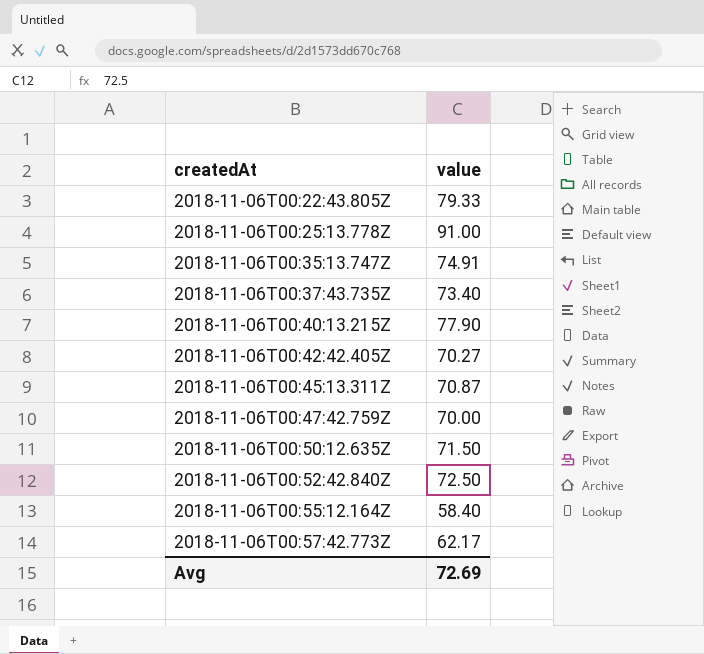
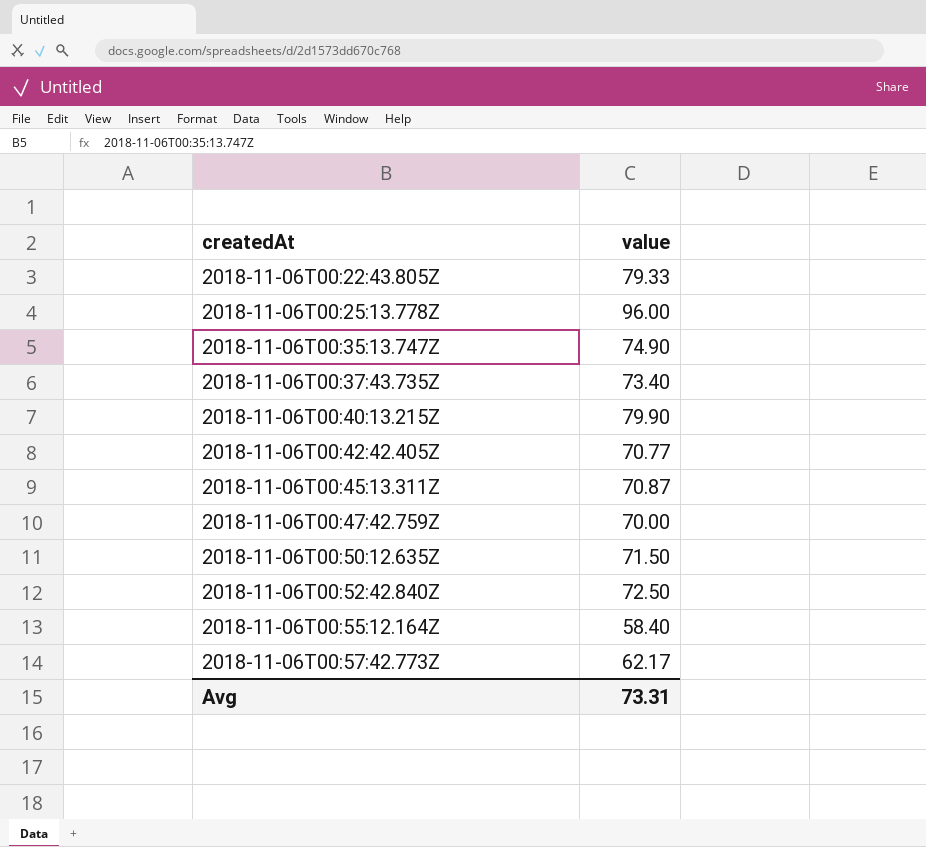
2018-11-06T00:25:13.778Z | value: 91.00 -> 96.00
2018-11-06T00:35:13.747Z | value: 74.91 -> 74.90
2018-11-06T00:40:13.215Z | value: 77.90 -> 79.90
2018-11-06T00:42:42.405Z | value: 70.27 -> 70.77
Avg | value: 72.69 -> 73.31

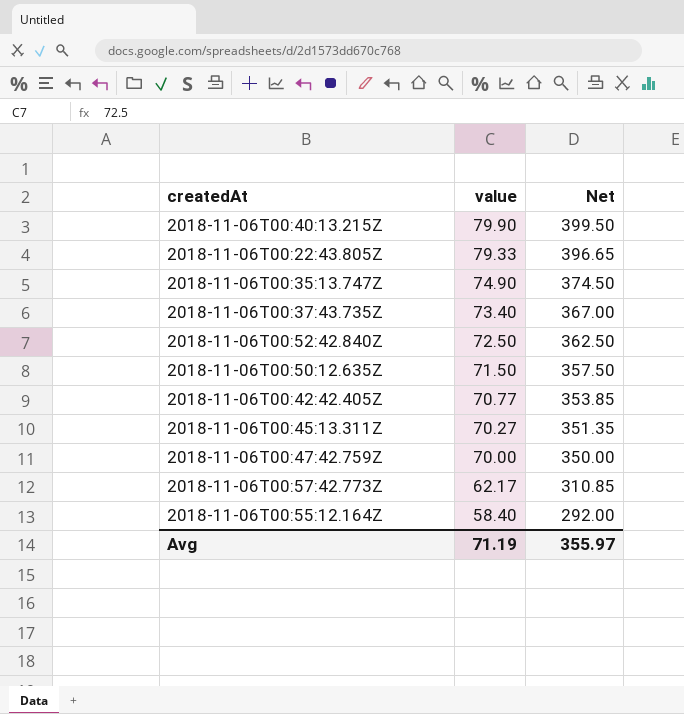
row order: createdAt ascending -> value descending
column Net | formula: none -> [value] * 5
row 2018-11-06T00:25:13.778Z: 96.00 -> none
2018-11-06T00:45:13.311Z | value: 70.87 -> 70.27
Avg | value: 73.31 -> 71.19

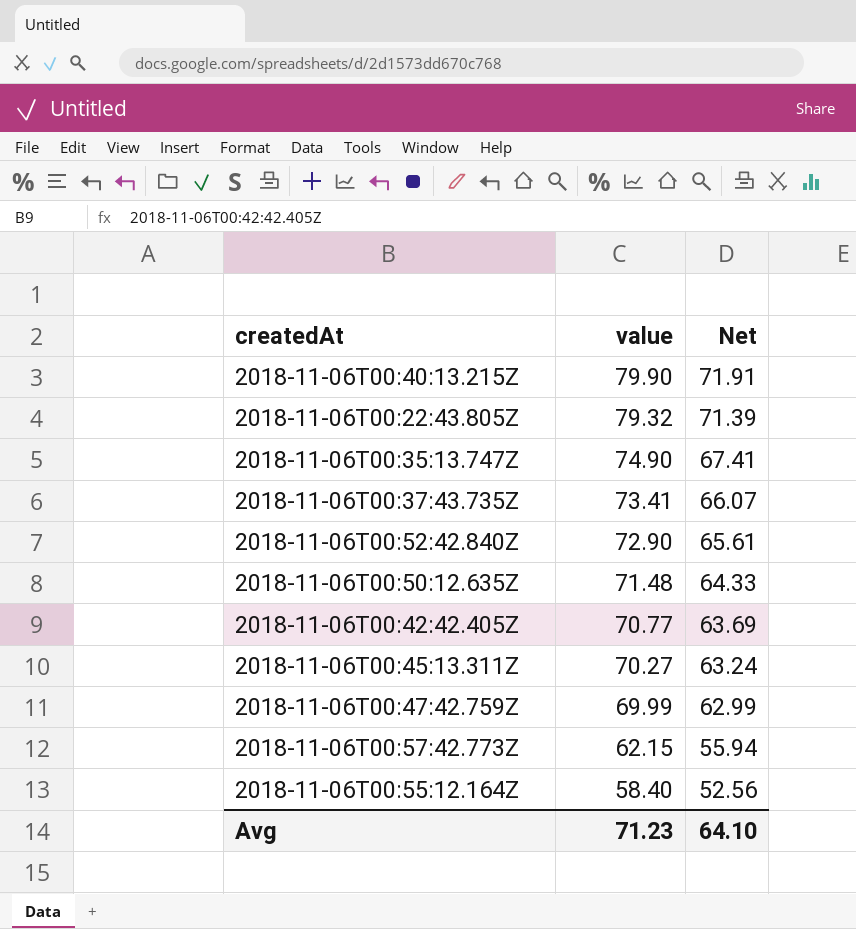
column Net | formula: [value] * 5 -> [value] * 0.9
2018-11-06T00:22:43.805Z | value: 79.33 -> 79.32
2018-11-06T00:37:43.735Z | value: 73.40 -> 73.41
2018-11-06T00:52:42.840Z | value: 72.50 -> 72.90
2018-11-06T00:50:12.635Z | value: 71.50 -> 71.48
2018-11-06T00:47:42.759Z | value: 70.00 -> 69.99
2018-11-06T00:57:42.773Z | value: 62.17 -> 62.15
Avg | value: 71.19 -> 71.23
Avg | Net: 355.97 -> 64.10

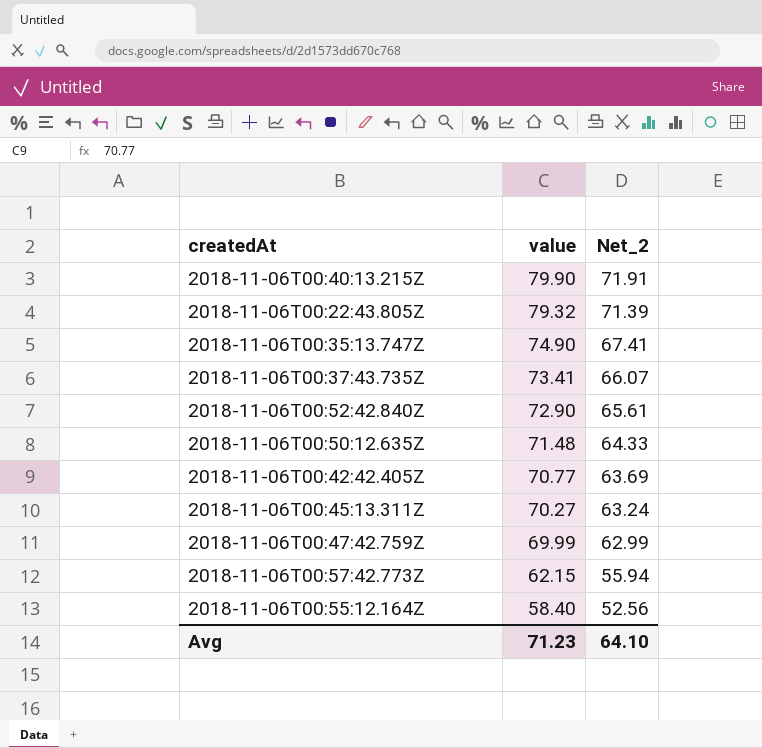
column name: Net -> Net_2

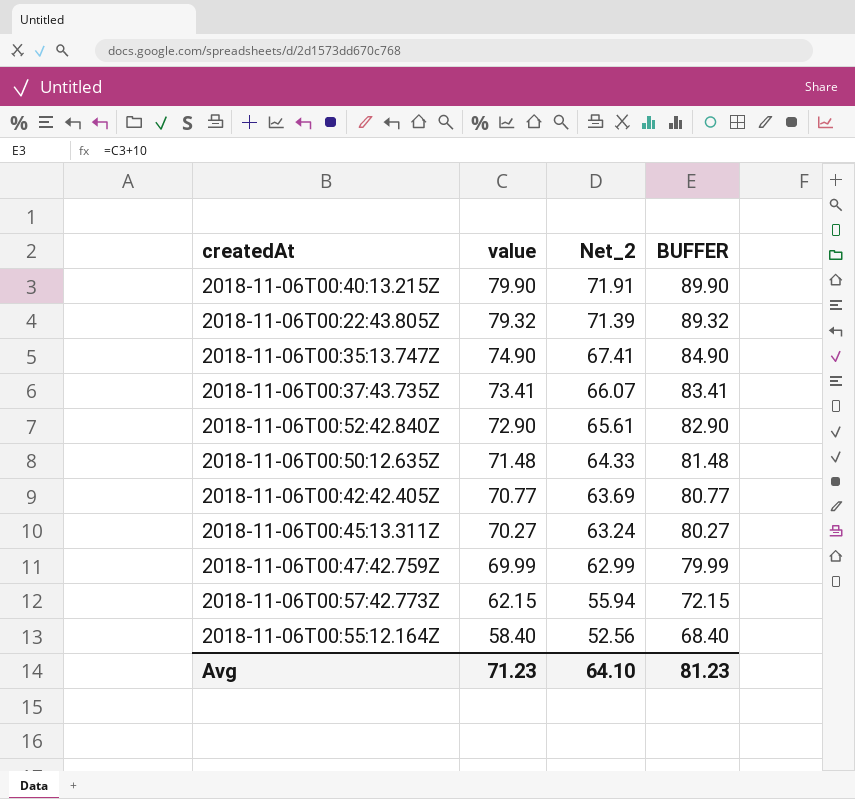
column BUFFER | formula: none -> [value] + 10

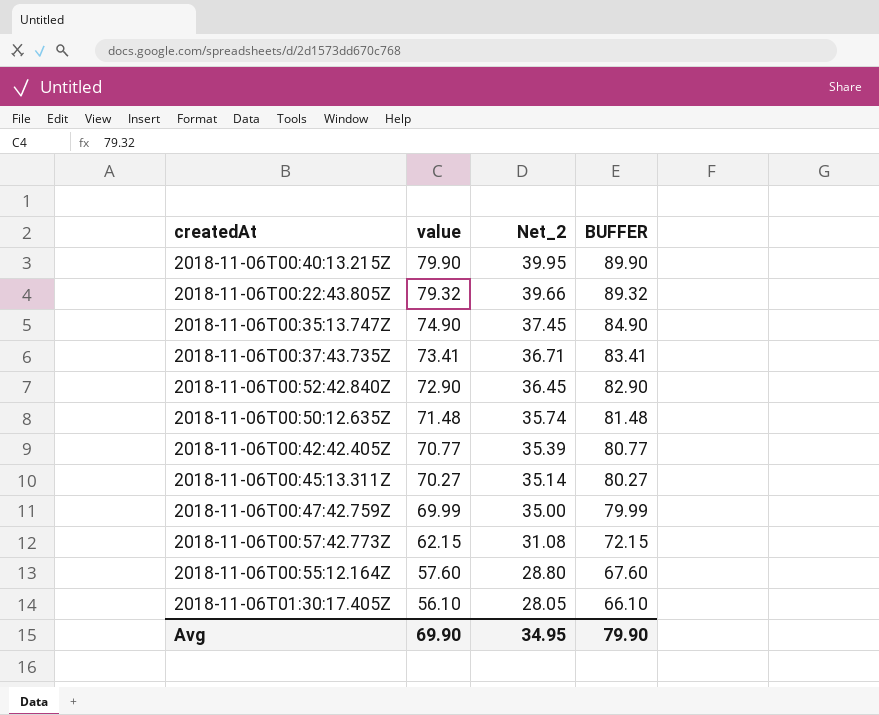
column Net_2 | formula: [value] * 0.9 -> [value] * 0.5
2018-11-06T00:55:12.164Z | value: 58.40 -> 57.60
2018-11-06T00:55:12.164Z | BUFFER: 68.40 -> 67.60
row 2018-11-06T01:30:17.405Z: none -> 56.10 | 28.05 | 66.10
Avg | value: 71.23 -> 69.90
Avg | Net_2: 64.10 -> 34.95
Avg | BUFFER: 81.23 -> 79.90

